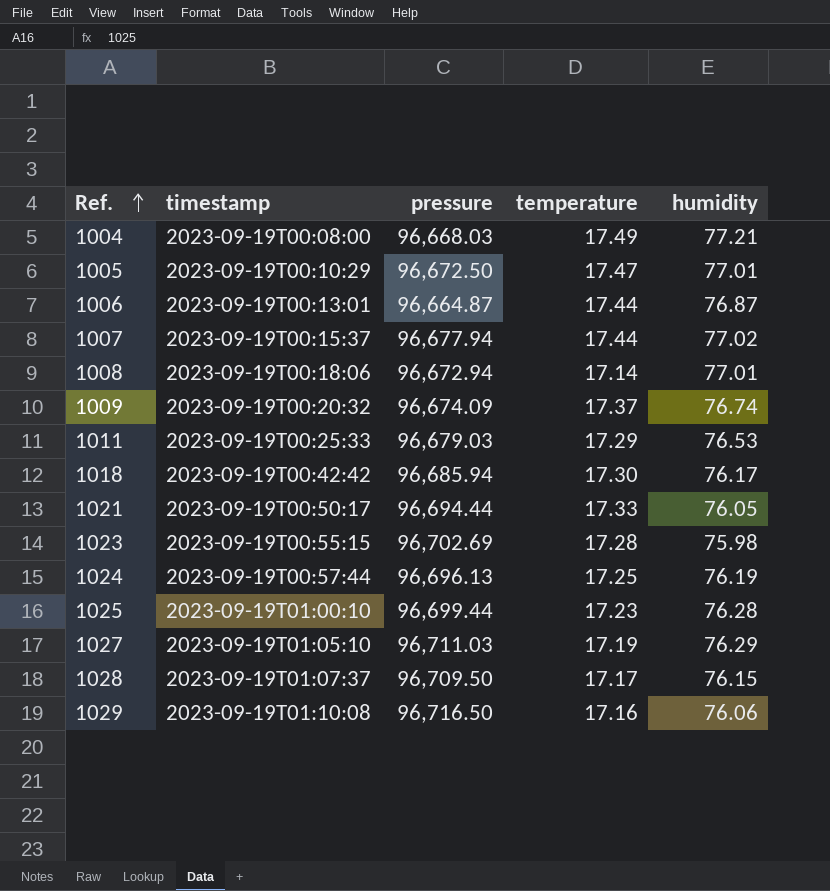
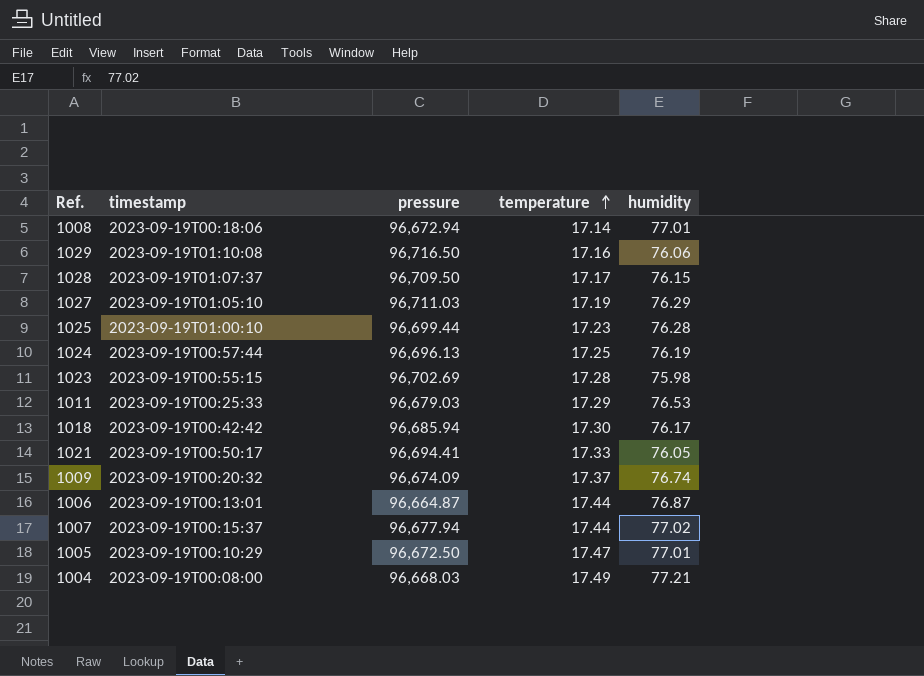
row order: Ref. ascending -> temperature ascending
1021 | pressure: 96,694.44 -> 96,694.41

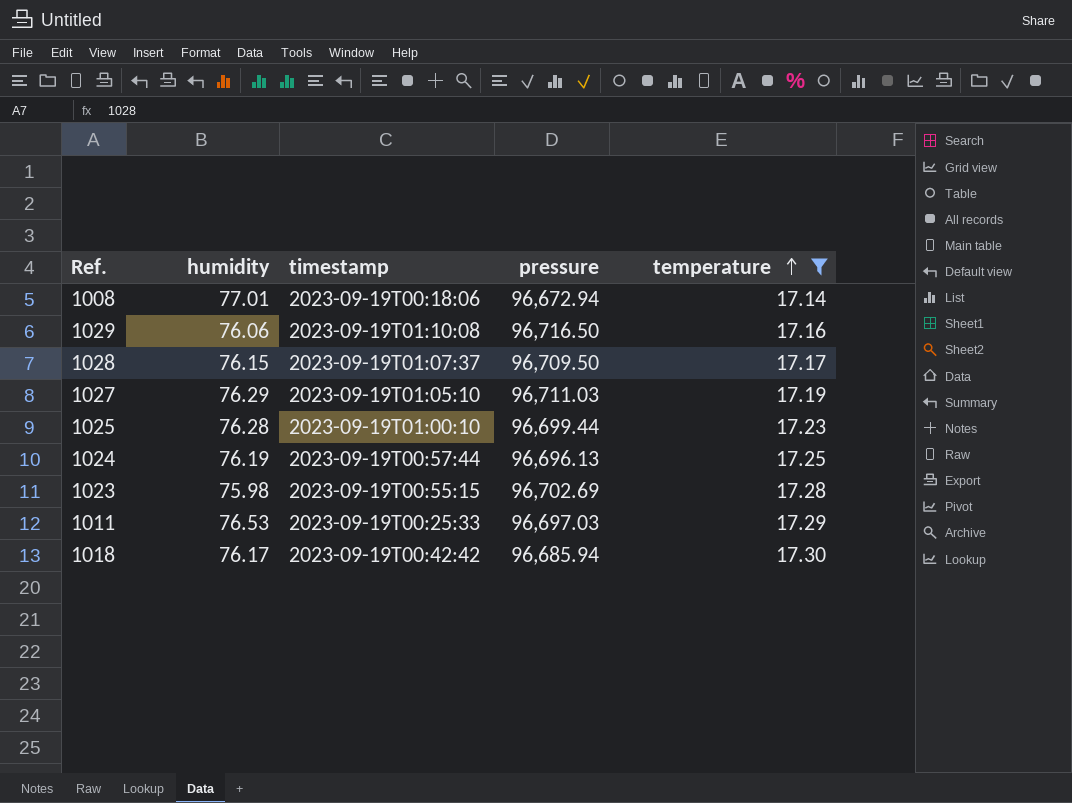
filter: none -> temperature <= 17.30
column humidity | position: 5 -> 2
1011 | pressure: 96,679.03 -> 96,697.03

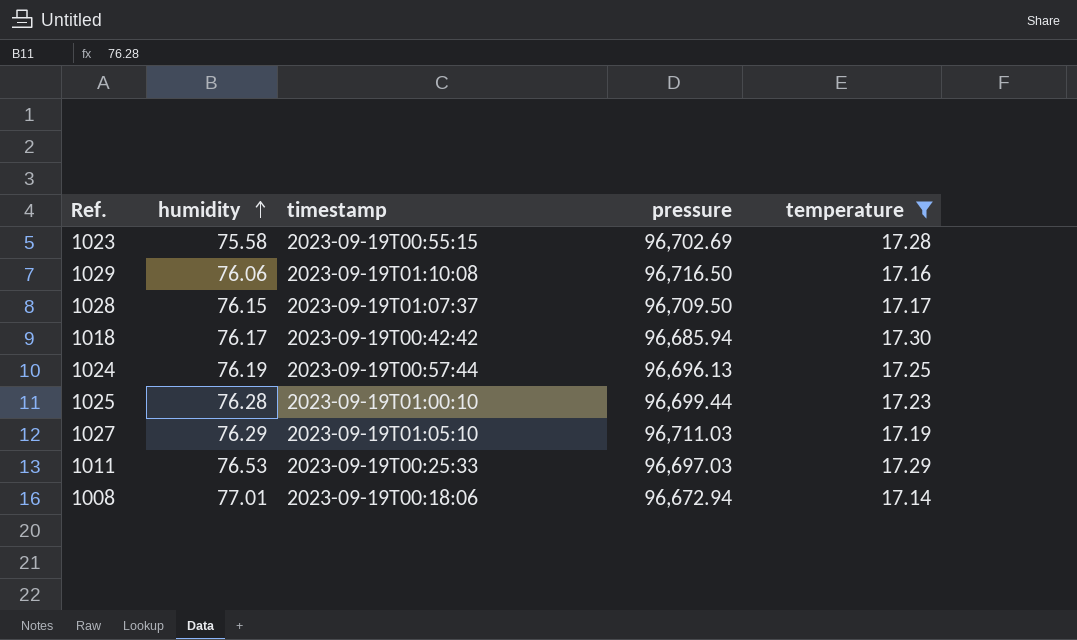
row order: temperature ascending -> humidity ascending
1023 | humidity: 75.98 -> 75.58

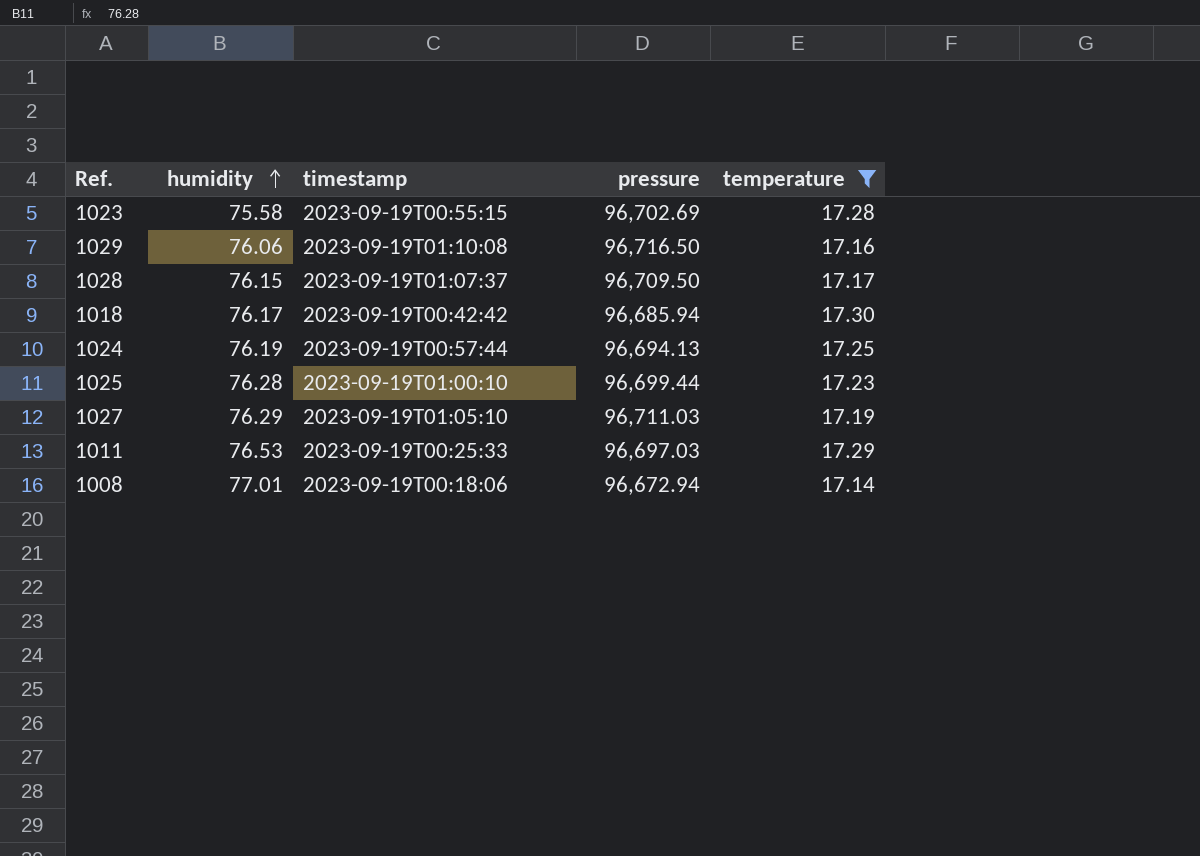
1024 | pressure: 96,696.13 -> 96,694.13

